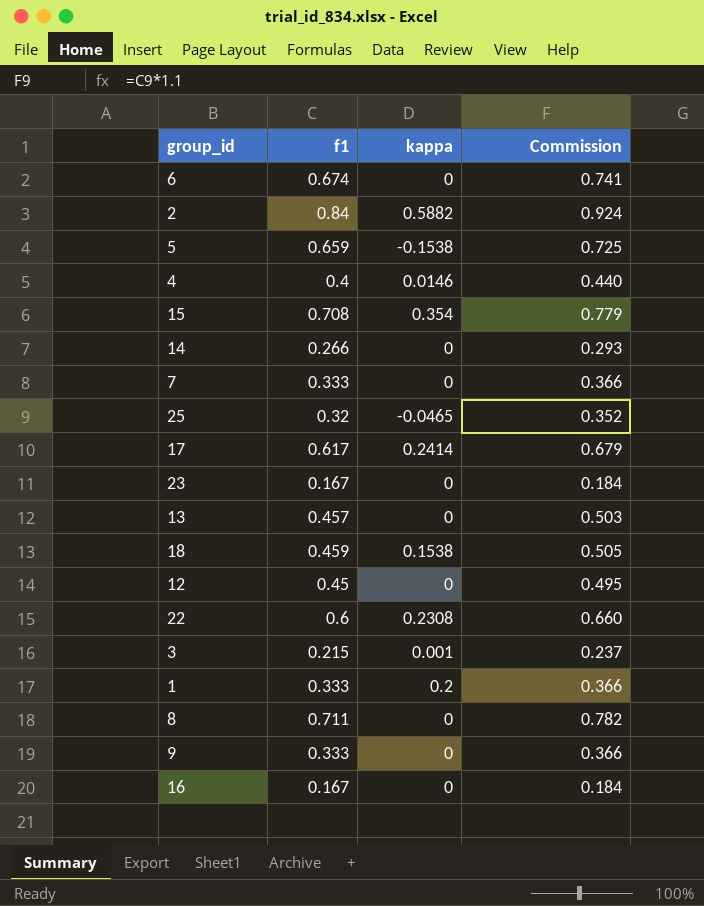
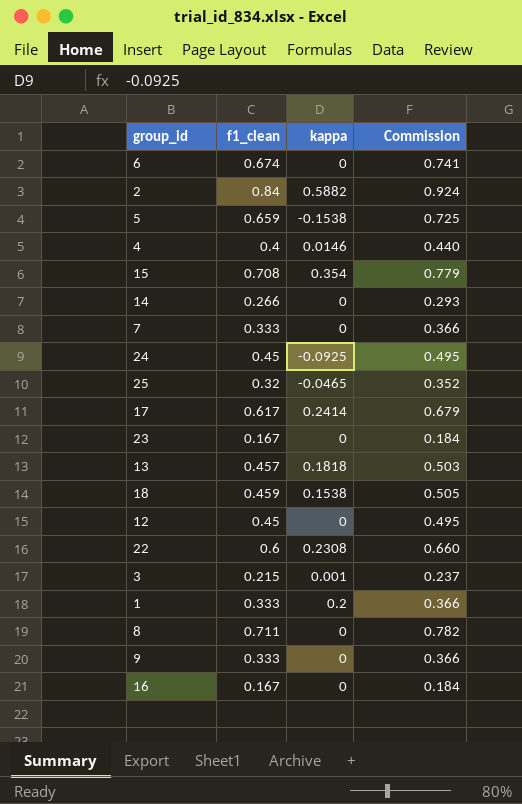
column name: f1 -> f1_clean
row 24: none -> 0.45 | -0.0925 | 0.495
13 | kappa: 0 -> 0.1818

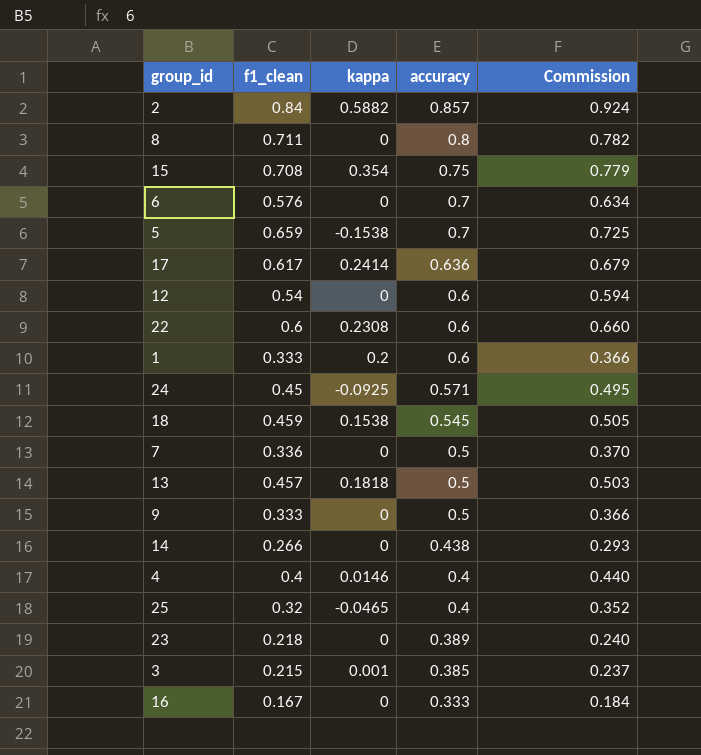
row order: none -> accuracy descending
column accuracy | position: none -> 4
6 | f1_clean: 0.674 -> 0.576
6 | Commission: 0.741 -> 0.634
12 | f1_clean: 0.45 -> 0.54
12 | Commission: 0.495 -> 0.594
7 | f1_clean: 0.333 -> 0.336
7 | Commission: 0.366 -> 0.370
23 | f1_clean: 0.167 -> 0.218
23 | Commission: 0.184 -> 0.240

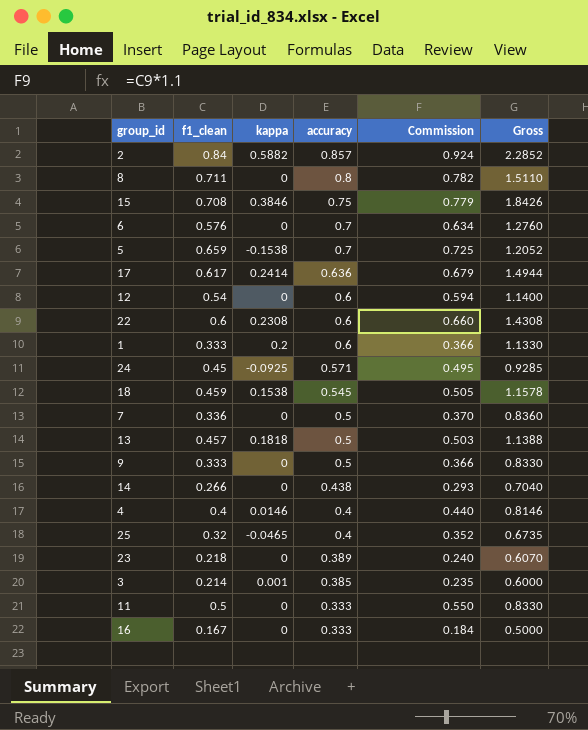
column Gross | formula: none -> [f1_clean] + [kappa] + [accuracy]
15 | kappa: 0.354 -> 0.3846
3 | f1_clean: 0.215 -> 0.214
3 | Commission: 0.237 -> 0.235
row 11: none -> 0.5 | 0 | 0.333 | 0.550 | 0.8330

